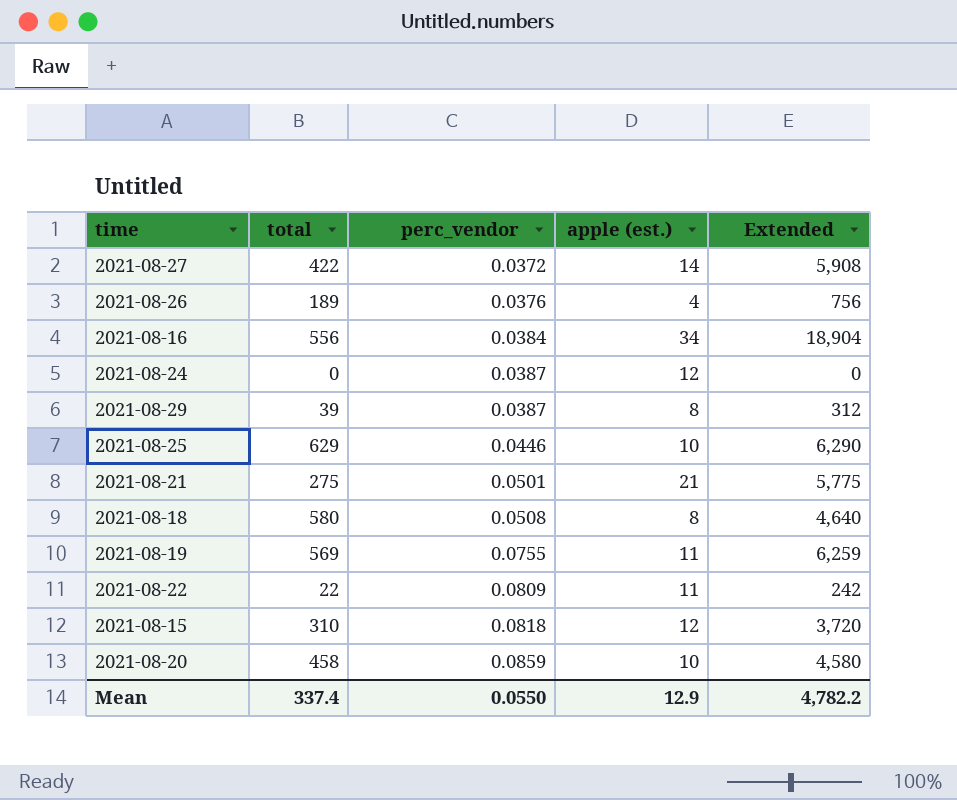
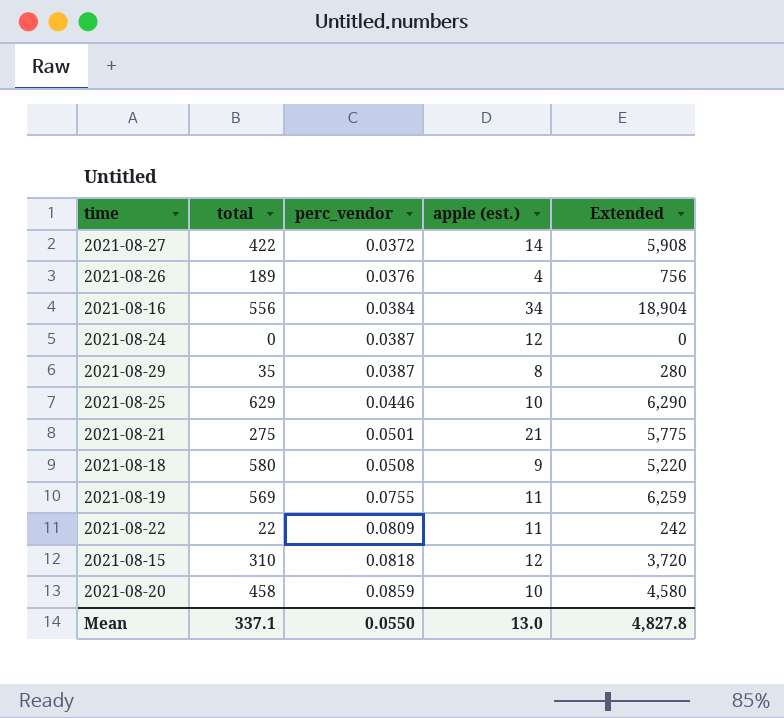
2021-08-29 | total: 39 -> 35
2021-08-29 | Extended: 312 -> 280
2021-08-18 | apple (est.): 8 -> 9
2021-08-18 | Extended: 4,640 -> 5,220
Mean | total: 337.4 -> 337.1
Mean | apple (est.): 12.9 -> 13.0
Mean | Extended: 4,782.2 -> 4,827.8

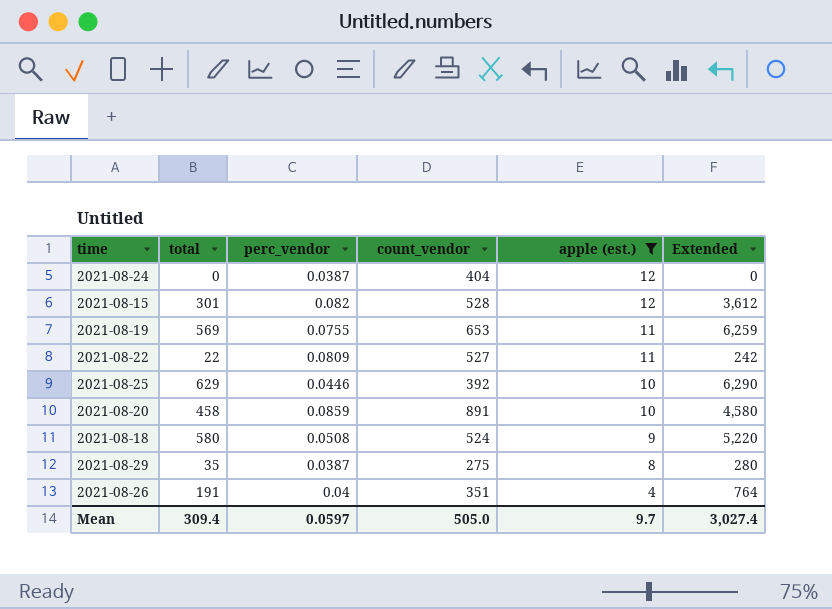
filter: none -> apple (est.) <= 12
row order: perc_vendor ascending -> apple (est.) descending
column count_vendor | position: none -> 4
2021-08-15 | total: 310 -> 301
2021-08-15 | perc_vendor: 0.0818 -> 0.082
2021-08-15 | Extended: 3,720 -> 3,612
2021-08-26 | total: 189 -> 191
2021-08-26 | perc_vendor: 0.0376 -> 0.04
2021-08-26 | Extended: 756 -> 764
Mean | total: 337.1 -> 309.4
Mean | perc_vendor: 0.0550 -> 0.0597
Mean | apple (est.): 13.0 -> 9.7
Mean | Extended: 4,827.8 -> 3,027.4

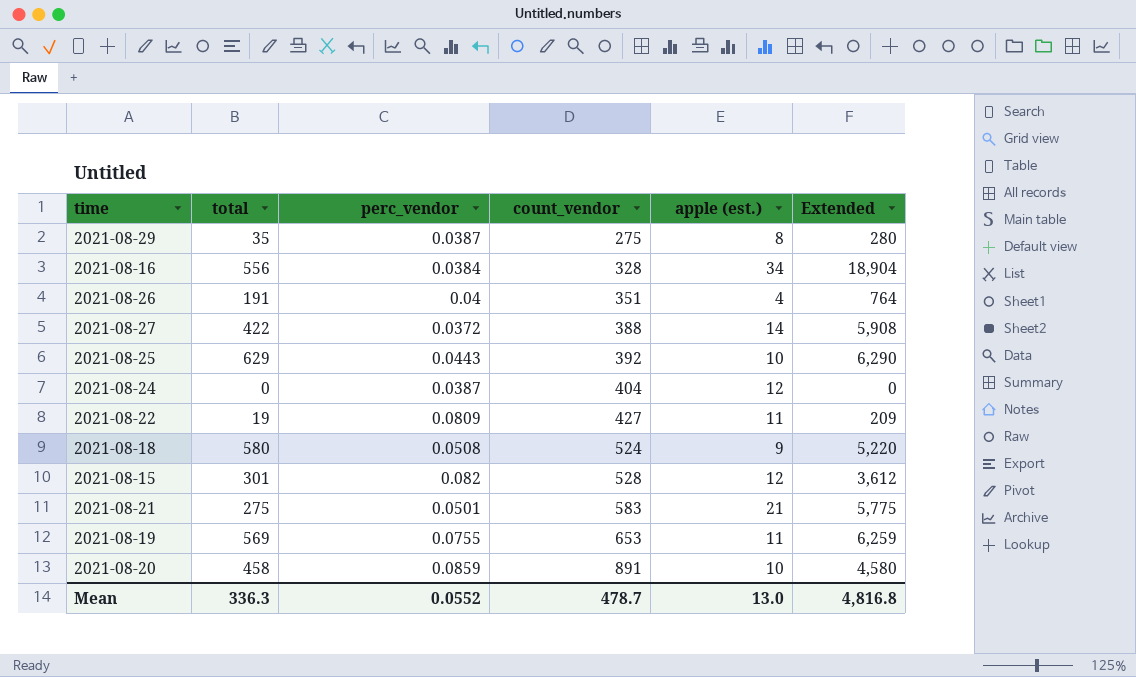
filter: apple (est.) <= 12 -> none
row order: apple (est.) descending -> count_vendor ascending
2021-08-25 | perc_vendor: 0.0446 -> 0.0443
2021-08-22 | total: 22 -> 19
2021-08-22 | count_vendor: 527 -> 427
2021-08-22 | Extended: 242 -> 209
Mean | total: 309.4 -> 336.3
Mean | perc_vendor: 0.0597 -> 0.0552
Mean | count_vendor: 505.0 -> 478.7
Mean | apple (est.): 9.7 -> 13.0
Mean | Extended: 3,027.4 -> 4,816.8

